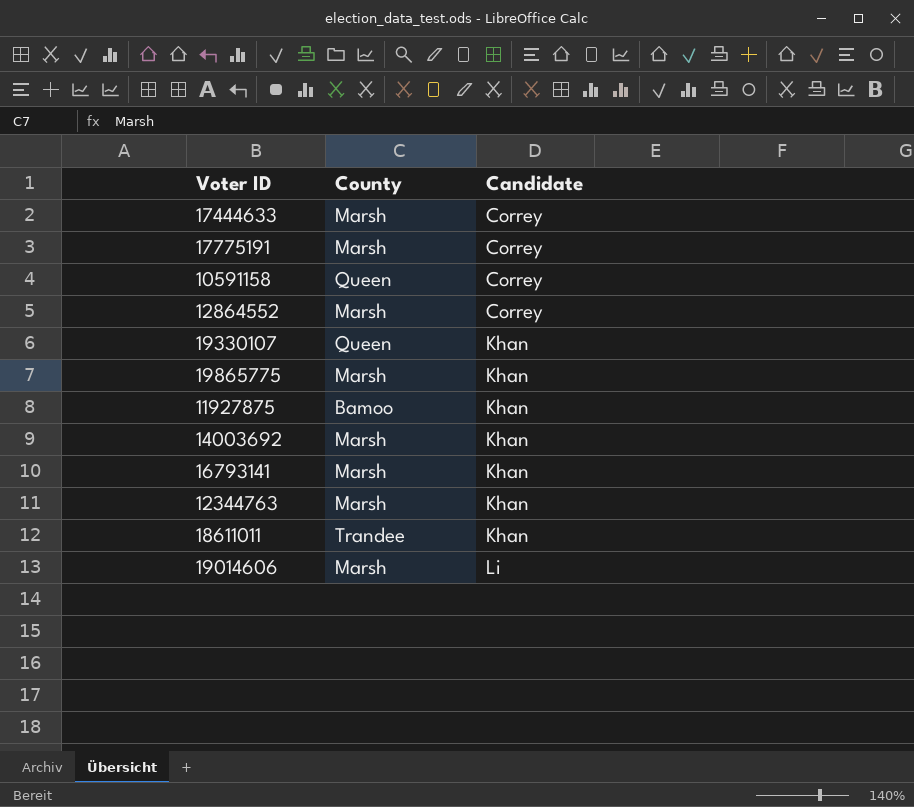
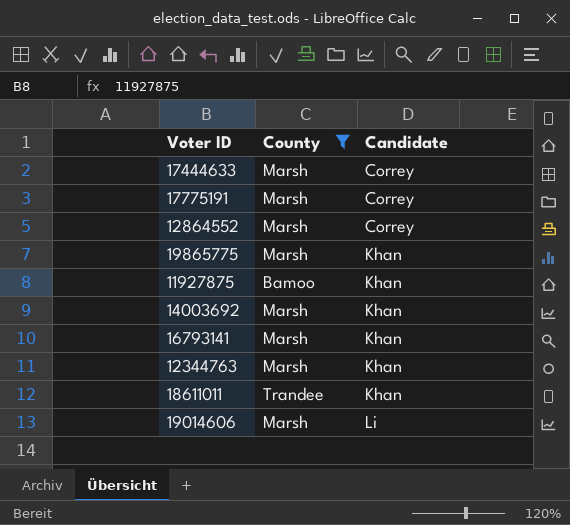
filter: none -> County != Queen

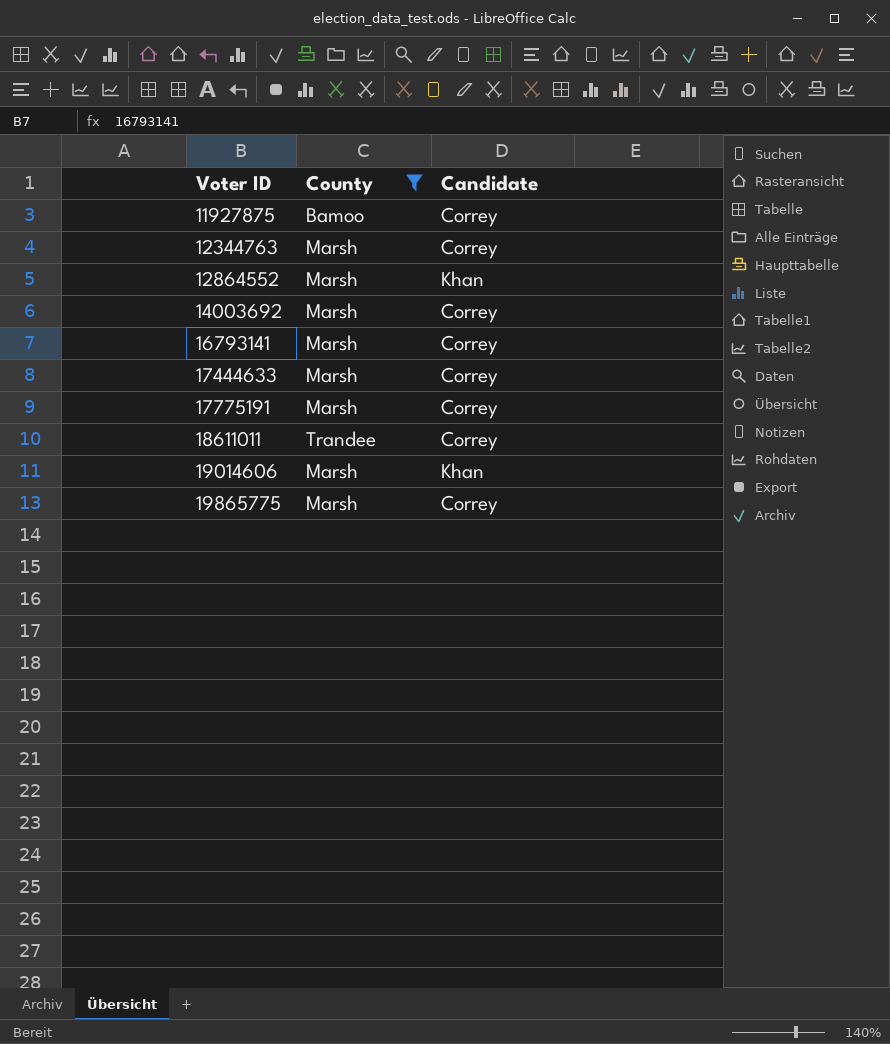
row order: Candidate ascending -> Voter ID ascending
11927875 | Candidate: Khan -> Correy
12344763 | Candidate: Khan -> Correy
12864552 | Candidate: Correy -> Khan
14003692 | Candidate: Khan -> Correy
16793141 | Candidate: Khan -> Correy
18611011 | Candidate: Khan -> Correy
19014606 | Candidate: Li -> Khan
19865775 | Candidate: Khan -> Correy

